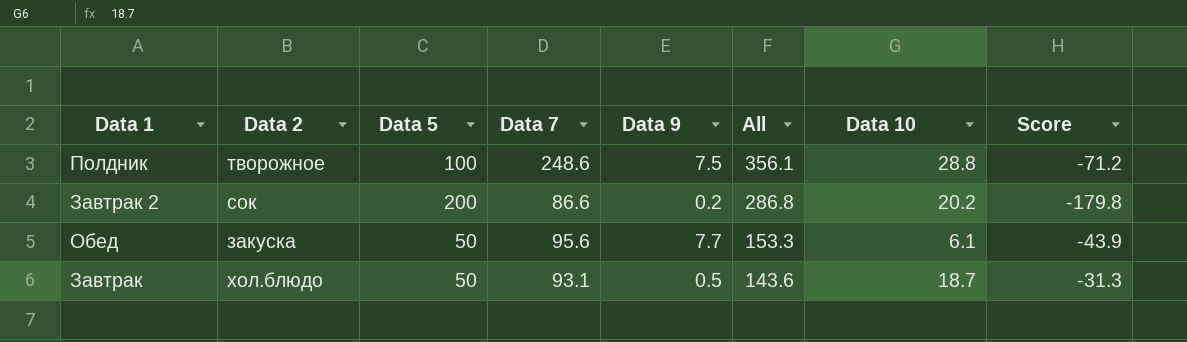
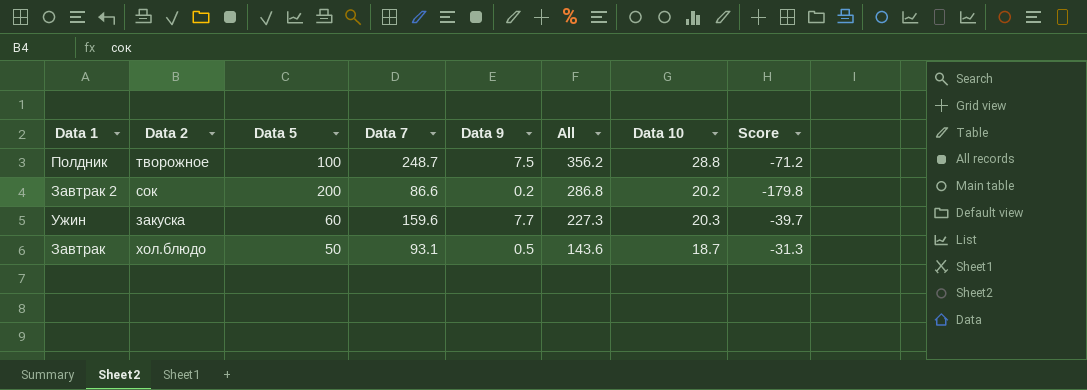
row Обед: закуска | 50 | 95.6 | 7.7 | 153.3 | 6.1 | -43.9 -> none
Полдник | Data 7: 248.6 -> 248.7
Полдник | All: 356.1 -> 356.2
row Ужин: none -> закуска | 60 | 159.6 | 7.7 | 227.3 | 20.3 | -39.7

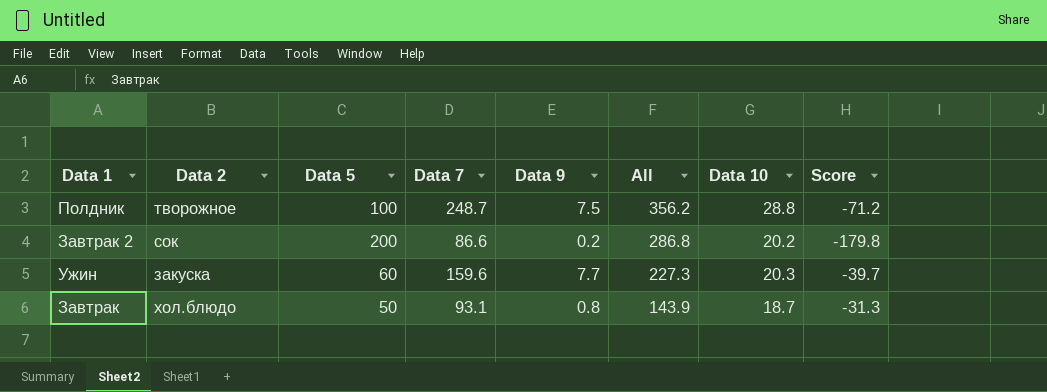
Завтрак | Data 9: 0.5 -> 0.8
Завтрак | All: 143.6 -> 143.9

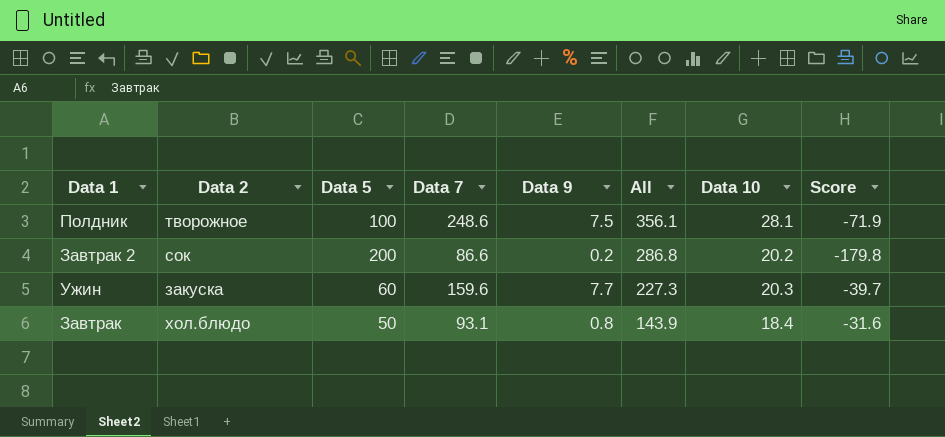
Полдник | Data 7: 248.7 -> 248.6
Полдник | All: 356.2 -> 356.1
Полдник | Data 10: 28.8 -> 28.1
Полдник | Score: -71.2 -> -71.9
Завтрак | Data 10: 18.7 -> 18.4
Завтрак | Score: -31.3 -> -31.6

